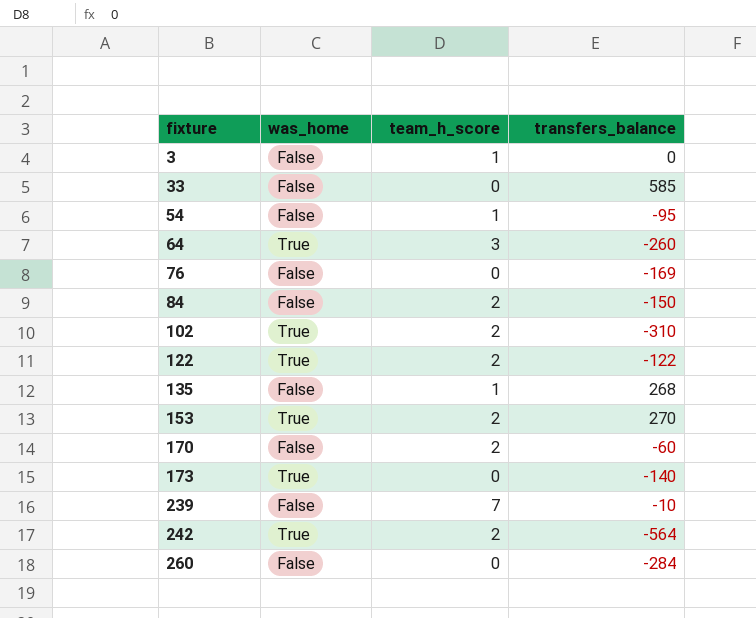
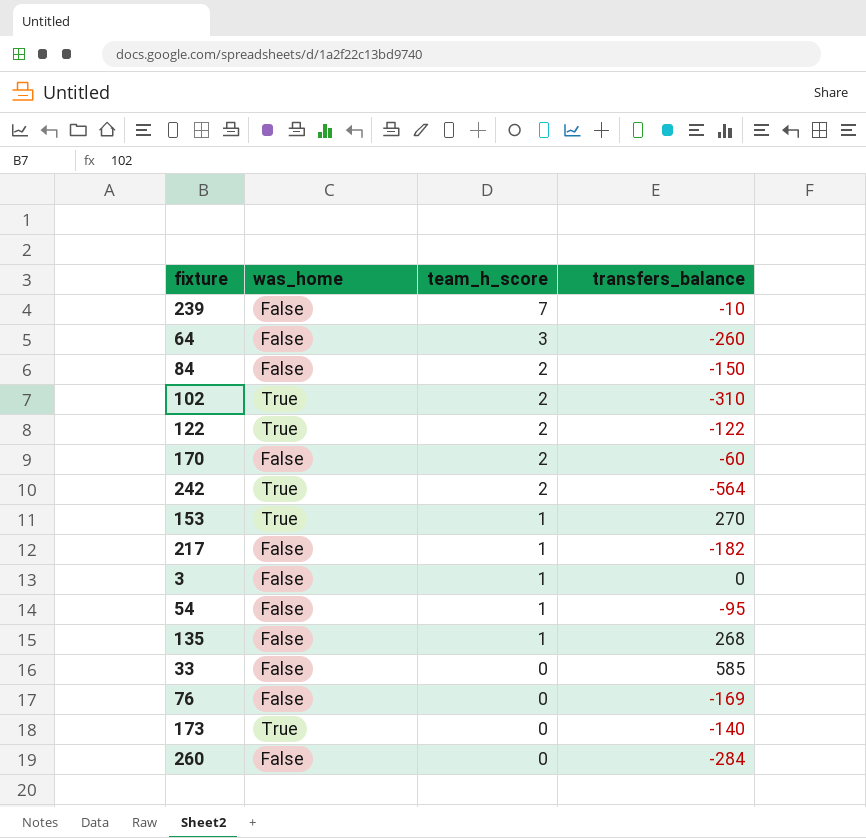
row order: fixture ascending -> team_h_score descending
64 | was_home: True -> False
153 | team_h_score: 2 -> 1
row 217: none -> False | 1 | -182

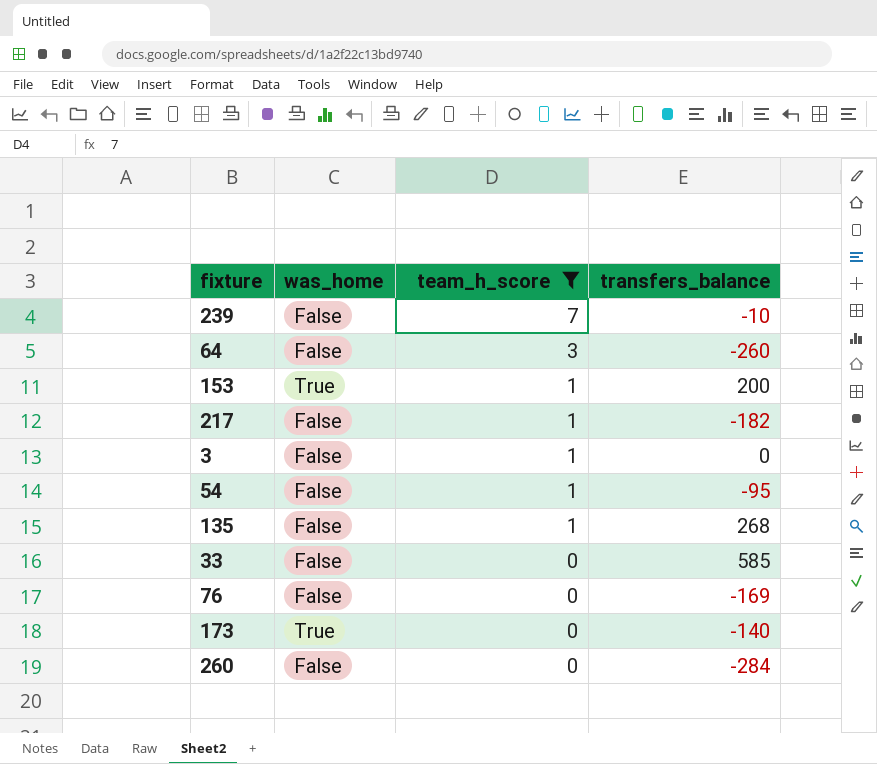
filter: none -> team_h_score != 2
153 | transfers_balance: 270 -> 200

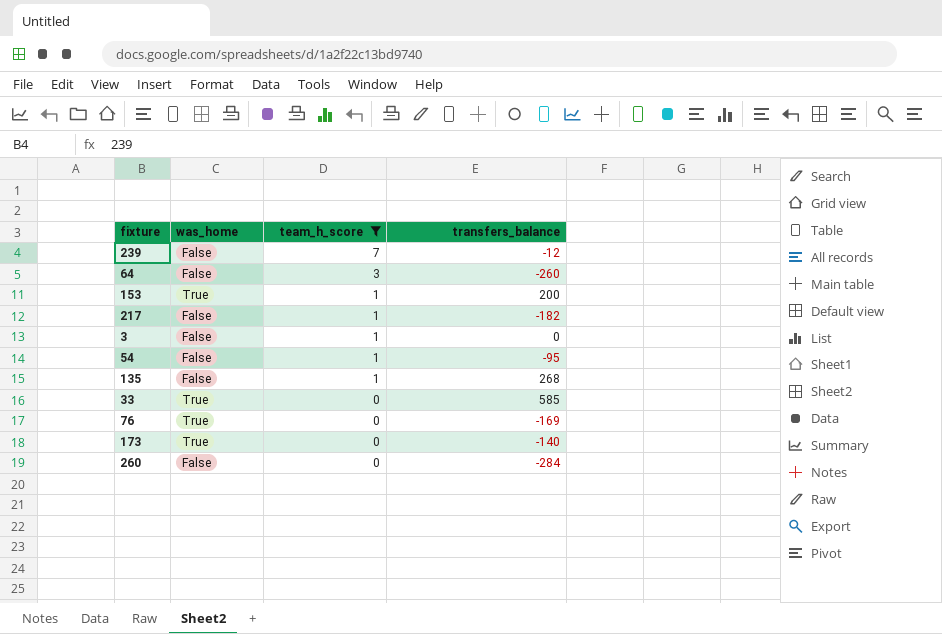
239 | transfers_balance: -10 -> -12
33 | was_home: False -> True
76 | was_home: False -> True

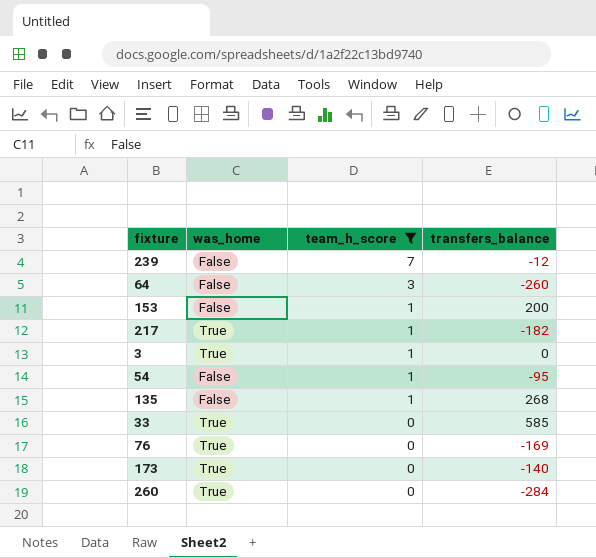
153 | was_home: True -> False
217 | was_home: False -> True
3 | was_home: False -> True
260 | was_home: False -> True

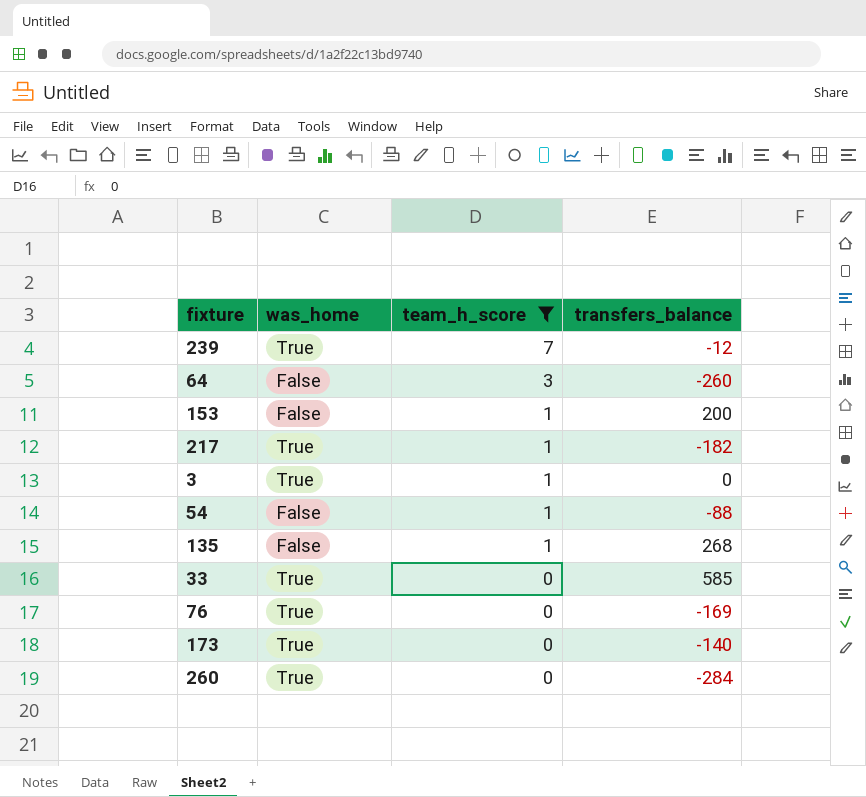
239 | was_home: False -> True
54 | transfers_balance: -95 -> -88

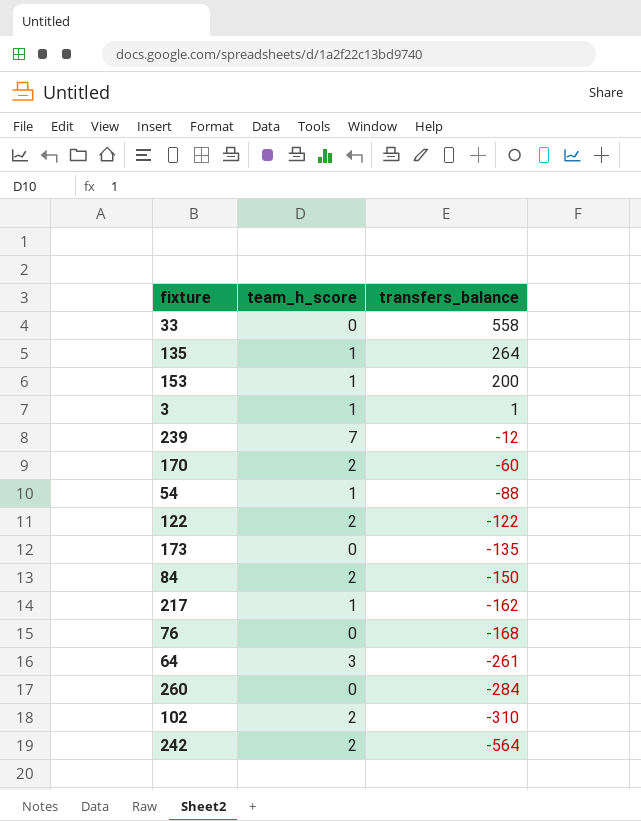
filter: team_h_score != 2 -> none
row order: team_h_score descending -> transfers_balance descending
column was_home | position: 2 -> none
33 | transfers_balance: 585 -> 558
135 | transfers_balance: 268 -> 264
3 | transfers_balance: 0 -> 1
173 | transfers_balance: -140 -> -135
217 | transfers_balance: -182 -> -162
76 | transfers_balance: -169 -> -168
64 | transfers_balance: -260 -> -261

